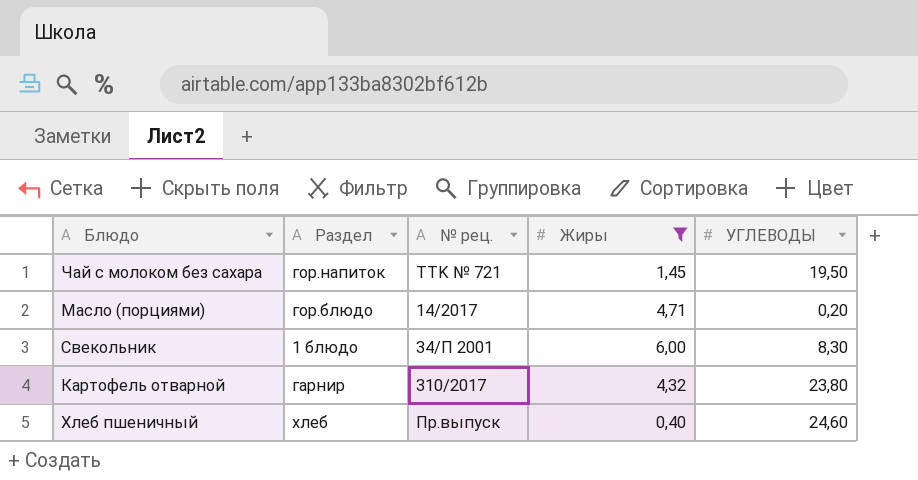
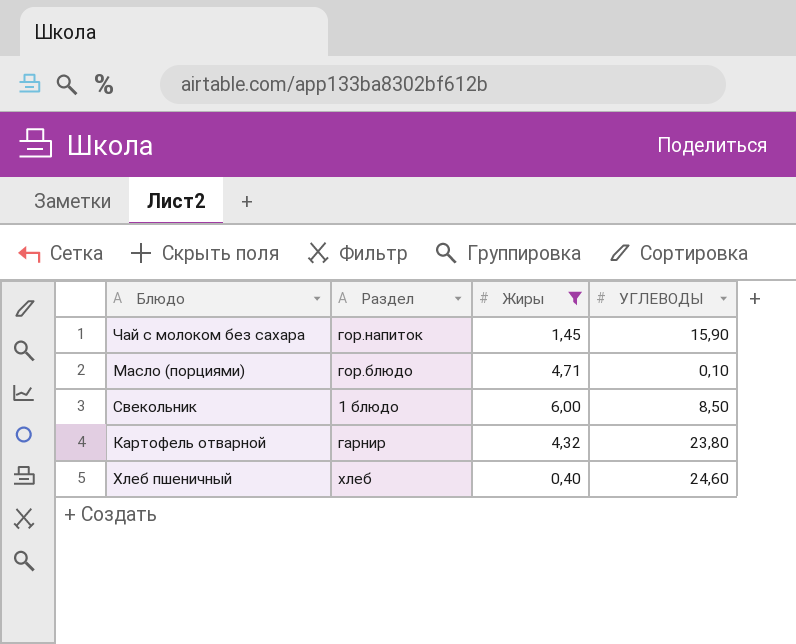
column № рец. | position: 3 -> none
Чай с молоком без сахара | УГЛЕВОДЫ: 19,50 -> 15,90
Масло (порциями) | УГЛЕВОДЫ: 0,20 -> 0,10
Свекольник | УГЛЕВОДЫ: 8,30 -> 8,50

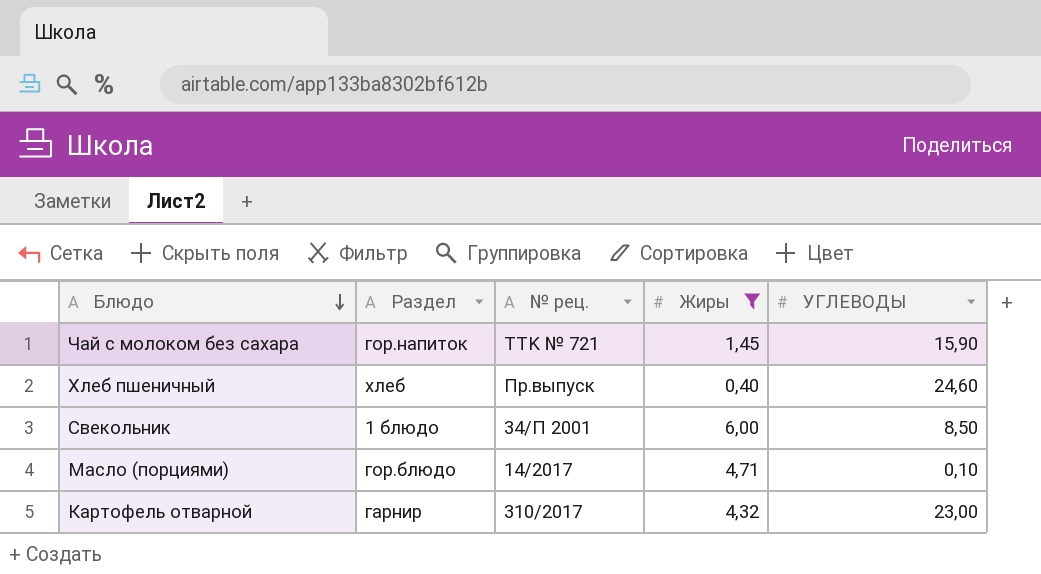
row order: none -> Блюдо descending
column № рец. | position: none -> 3
Картофель отварной | УГЛЕВОДЫ: 23,80 -> 23,00

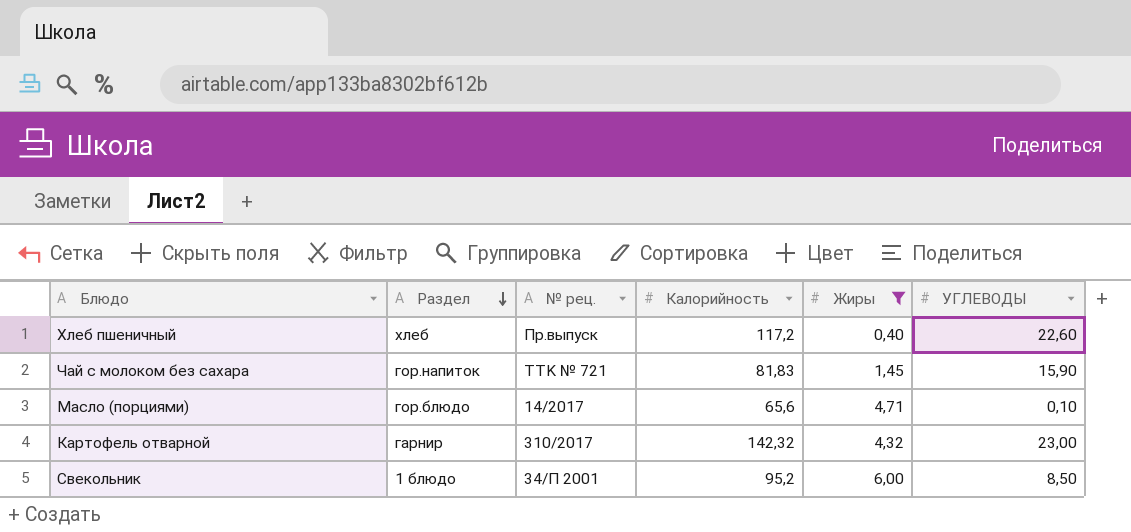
row order: Блюдо descending -> Раздел descending
column Калорийность | position: none -> 4
Хлеб пшеничный | УГЛЕВОДЫ: 24,60 -> 22,60

